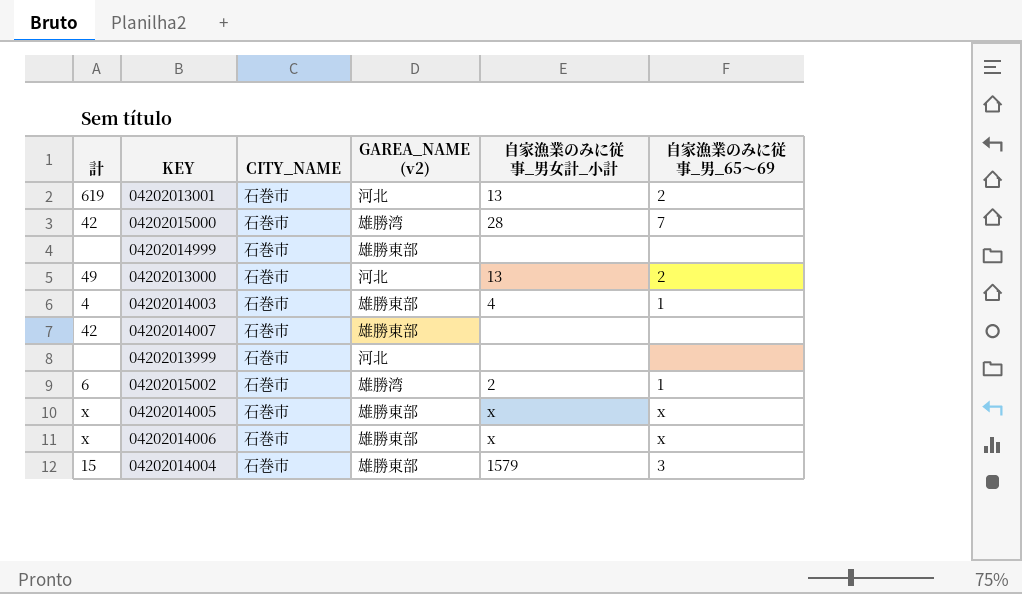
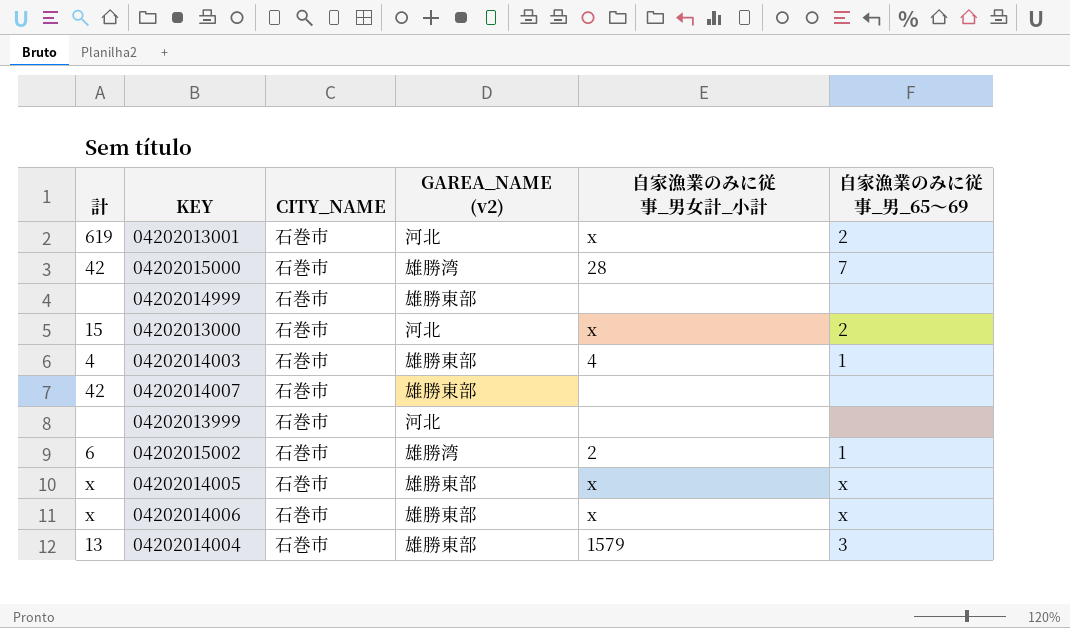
04202013001 | 自家漁業のみに従事_男女計_小計: 13 -> x
04202013000 | 計: 49 -> 15
04202013000 | 自家漁業のみに従事_男女計_小計: 13 -> x
04202014004 | 計: 15 -> 13

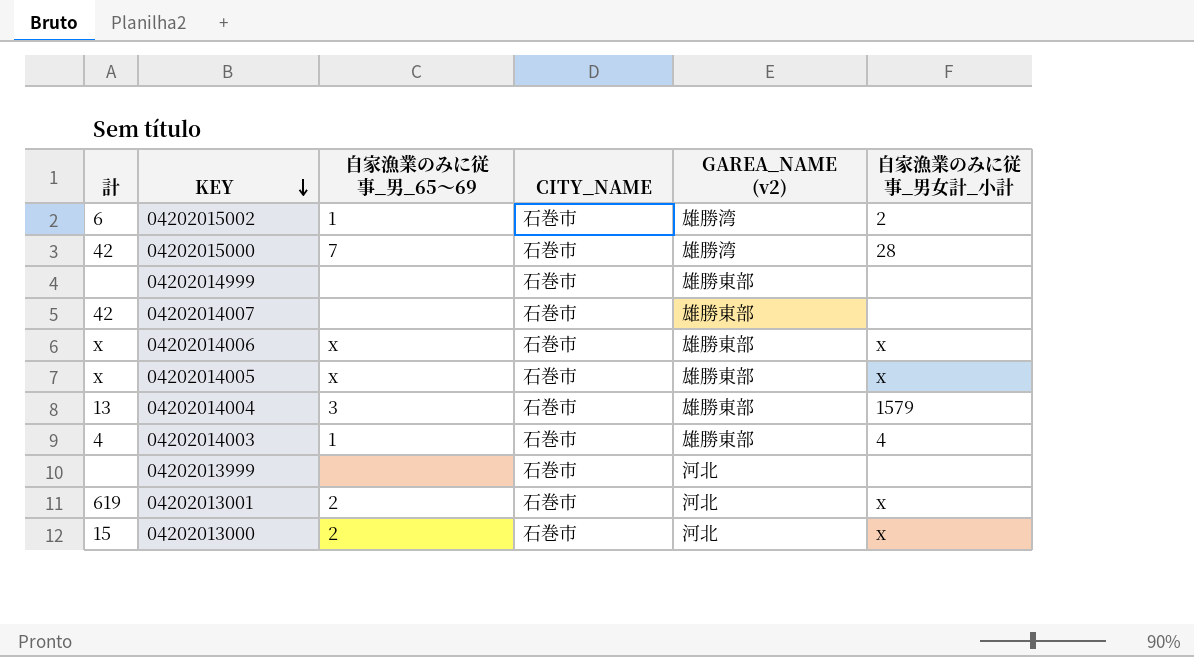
row order: none -> KEY descending
column 自家漁業のみに従事_男_65～69 | position: 6 -> 3

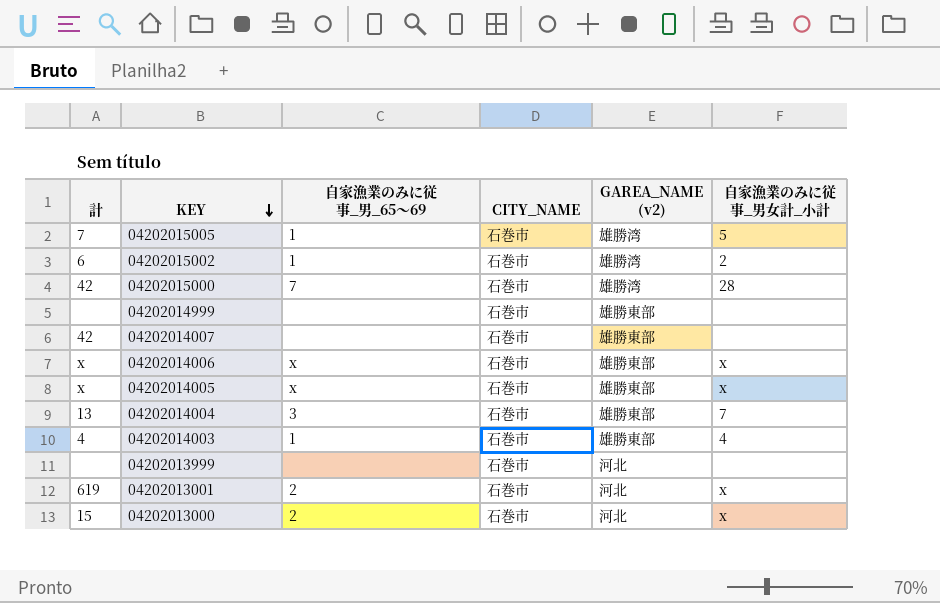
row 04202015005: none -> 7 | 1 | 石巻市 | 雄勝湾 | 5
04202014004 | 自家漁業のみに従事_男女計_小計: 1579 -> 7

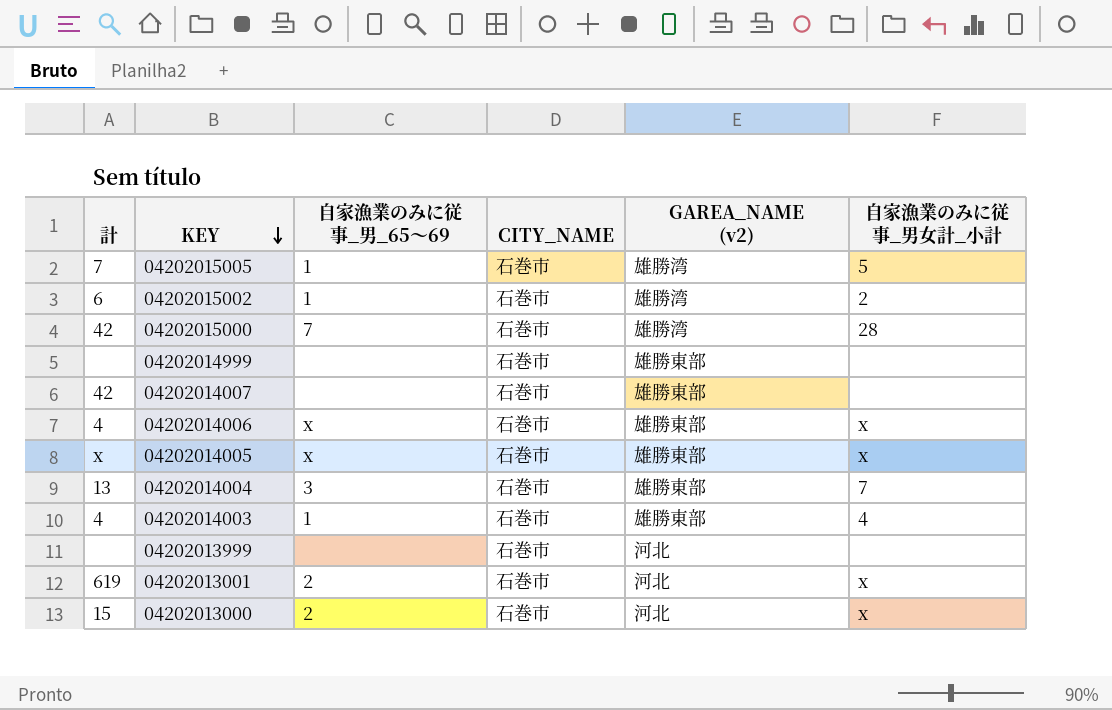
04202014006 | 計: x -> 4

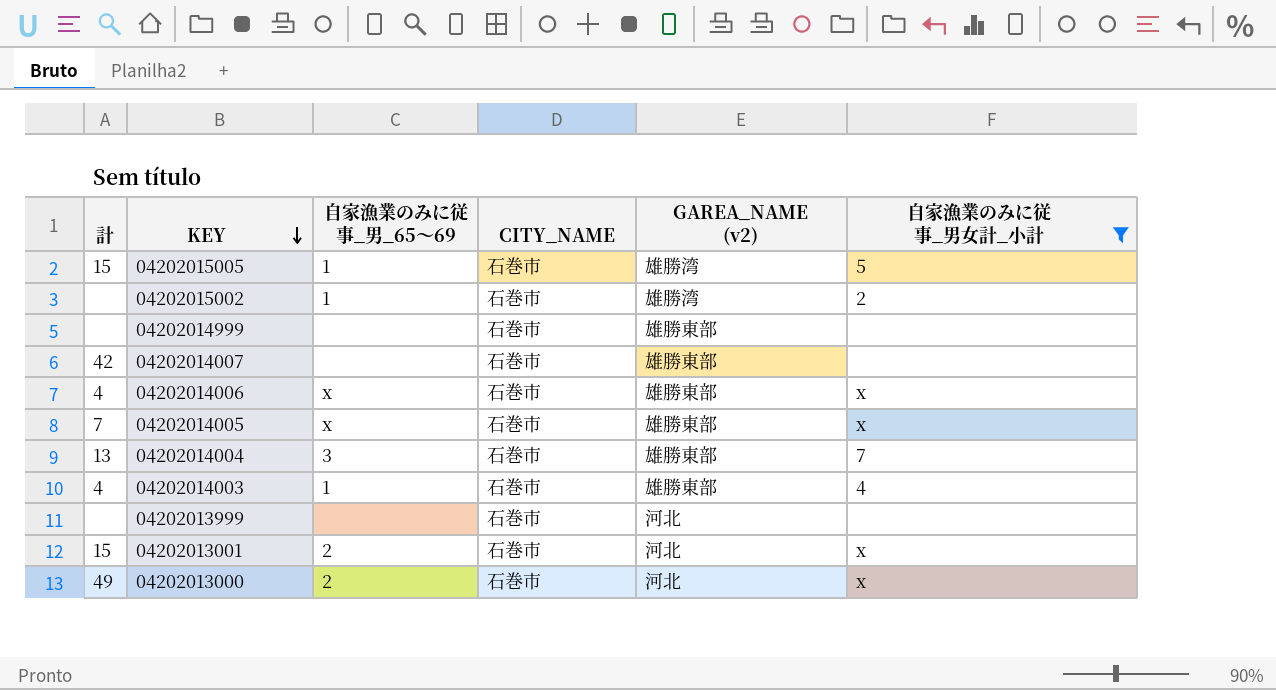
filter: none -> 自家漁業のみに従事_男女計_小計 != 28
04202015005 | 計: 7 -> 15
04202015002 | 計: 6 -> none
04202014005 | 計: x -> 7
04202013001 | 計: 619 -> 15
04202013000 | 計: 15 -> 49

